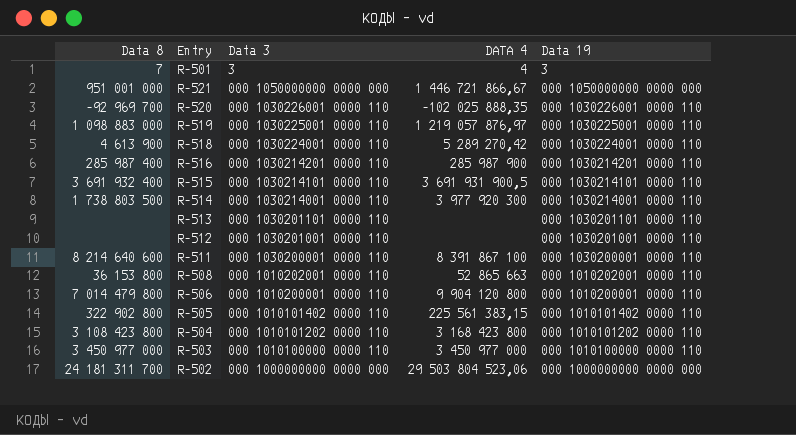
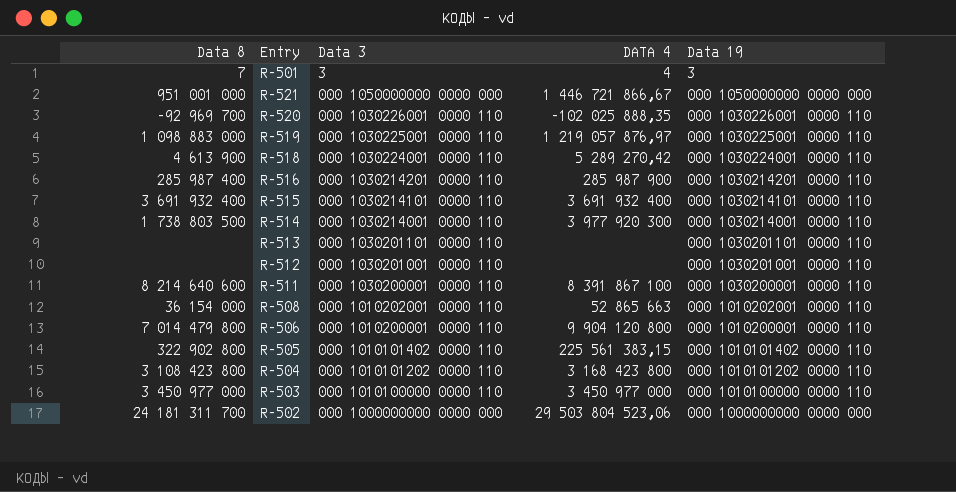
R-515 | DATA 4: 3 691 931 900,5 -> 3 691 932 400
R-508 | Data 8: 36 153 800 -> 36 154 000

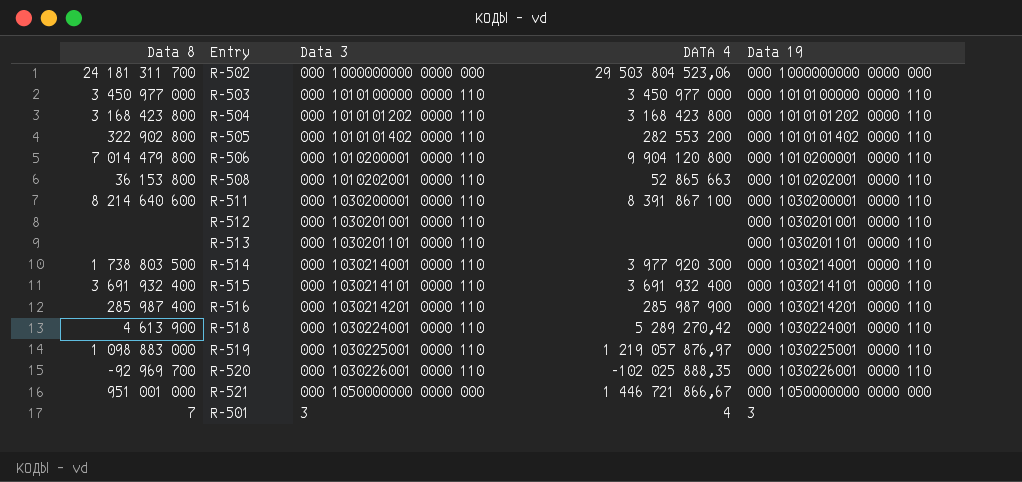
row order: Data 3 descending -> Data 3 ascending
R-504 | Data 8: 3 108 423 800 -> 3 168 423 800
R-505 | DATA 4: 225 561 383,15 -> 282 553 200
R-508 | Data 8: 36 154 000 -> 36 153 800

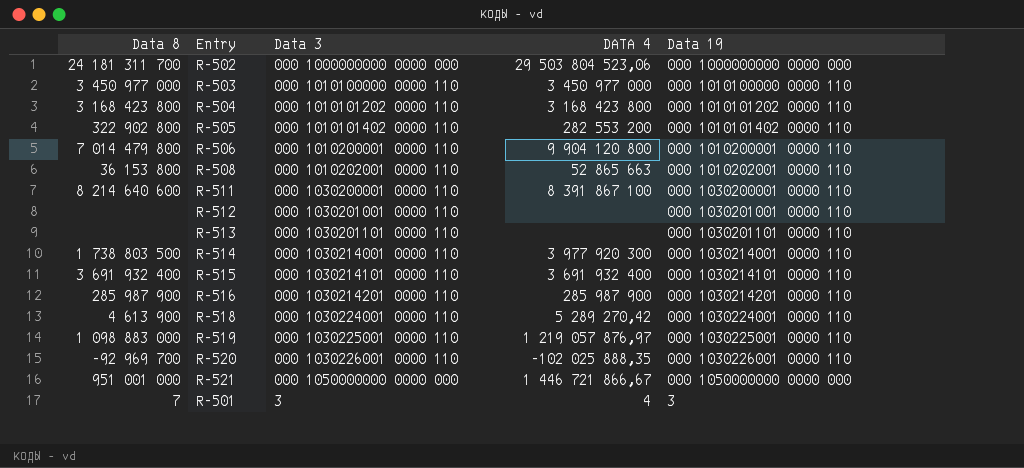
R-516 | Data 8: 285 987 400 -> 285 987 900

